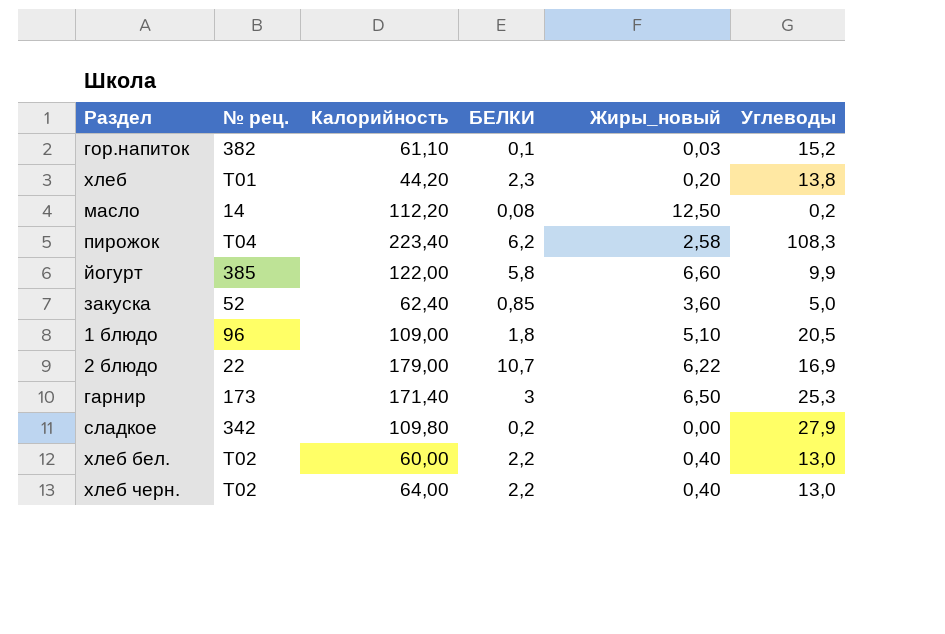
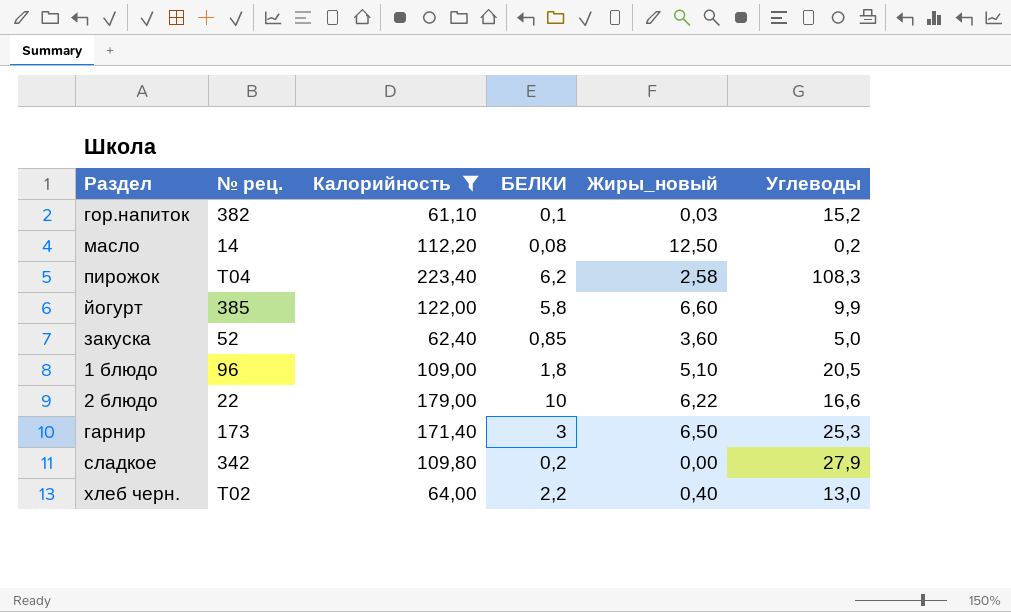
filter: none -> Калорийность >= 61,10
2 блюдо | БЕЛКИ: 10,7 -> 10
2 блюдо | Углеводы: 16,9 -> 16,6

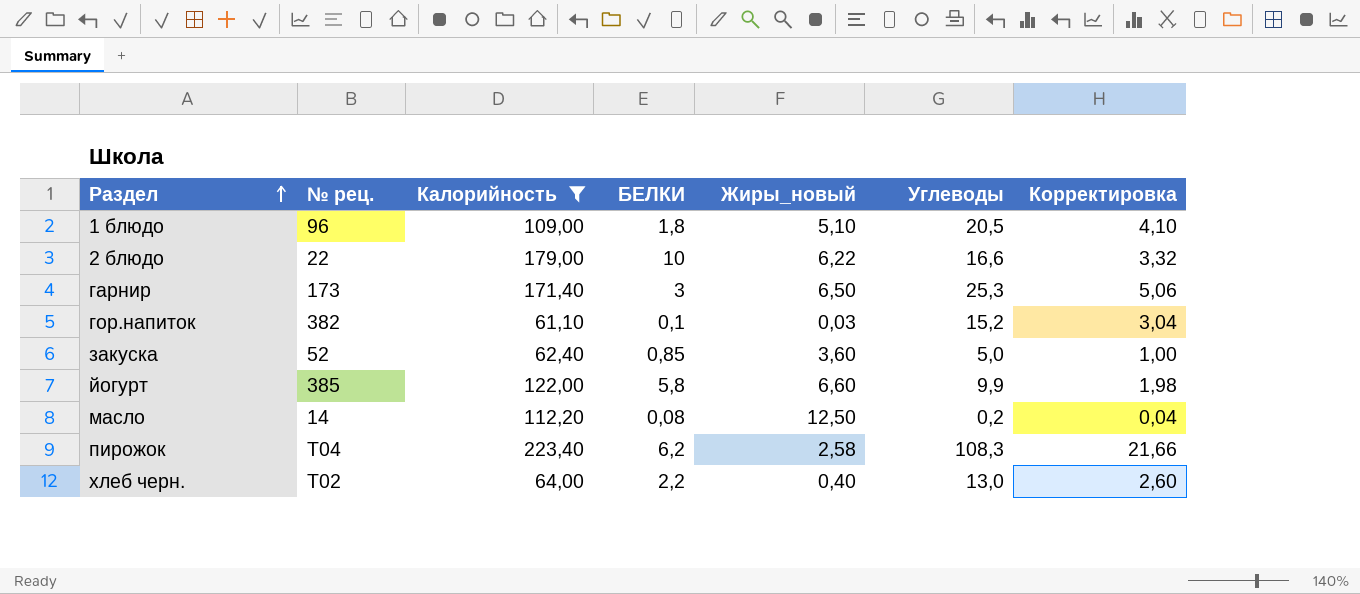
row order: none -> Раздел ascending
column Корректировка | formula: none -> [Углеводы] * 0,2
row сладкое: 342 | 109,80 | 0,2 | 0,00 | 27,9 -> none

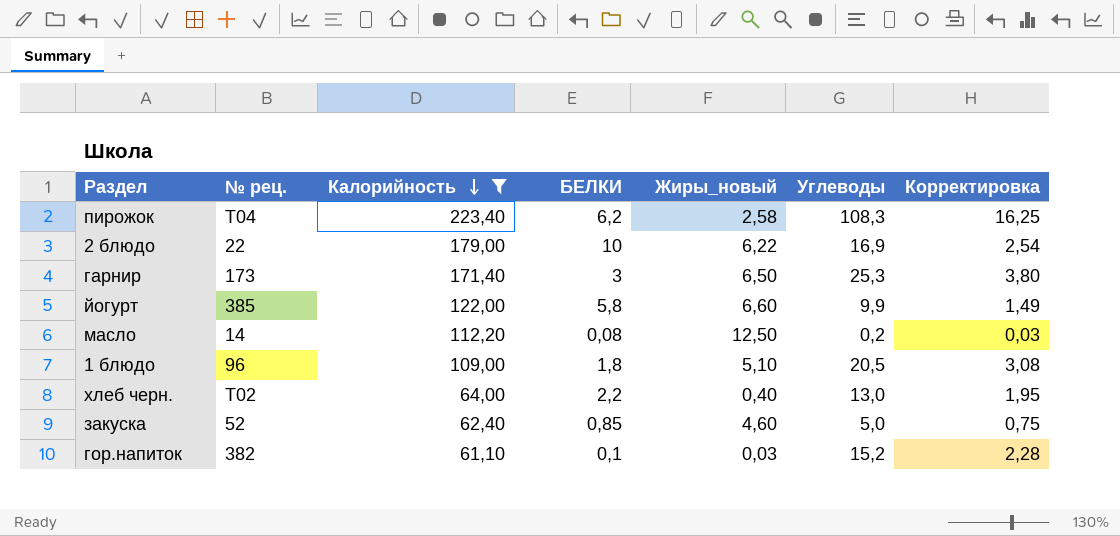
row order: Раздел ascending -> Калорийность descending
column Корректировка | formula: [Углеводы] * 0,2 -> [Углеводы] * 0,15
2 блюдо | Углеводы: 16,6 -> 16,9
закуска | Жиры_новый: 3,60 -> 4,60

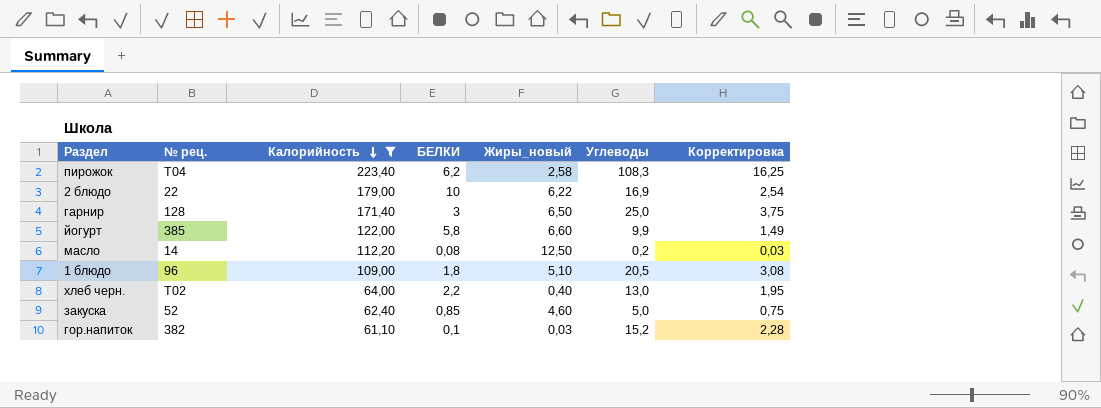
гарнир | № рец.: 173 -> 128
гарнир | Углеводы: 25,3 -> 25,0
гарнир | Корректировка: 3,80 -> 3,75

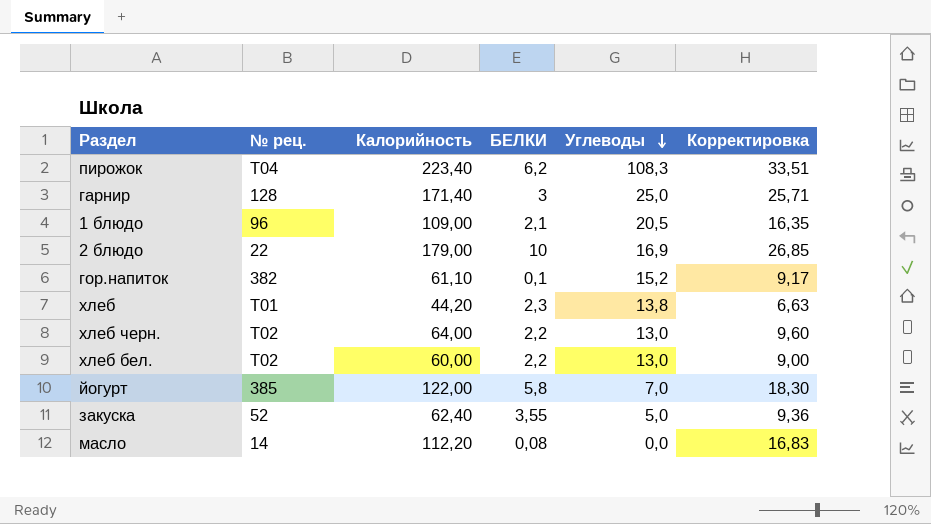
filter: Калорийность >= 61,10 -> none
row order: Калорийность descending -> Углеводы descending
column Жиры_новый | position: 5 -> none
column Корректировка | formula: [Углеводы] * 0,15 -> [Калорийность] * 0,15
1 блюдо | БЕЛКИ: 1,8 -> 2,1
йогурт | Углеводы: 9,9 -> 7,0
закуска | БЕЛКИ: 0,85 -> 3,55
масло | Углеводы: 0,2 -> 0,0

